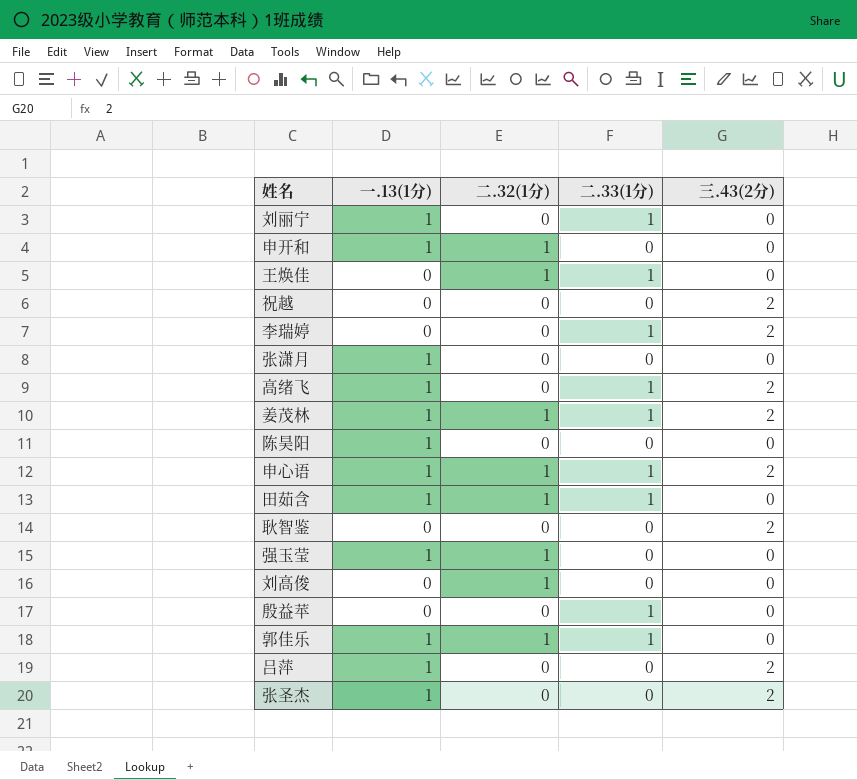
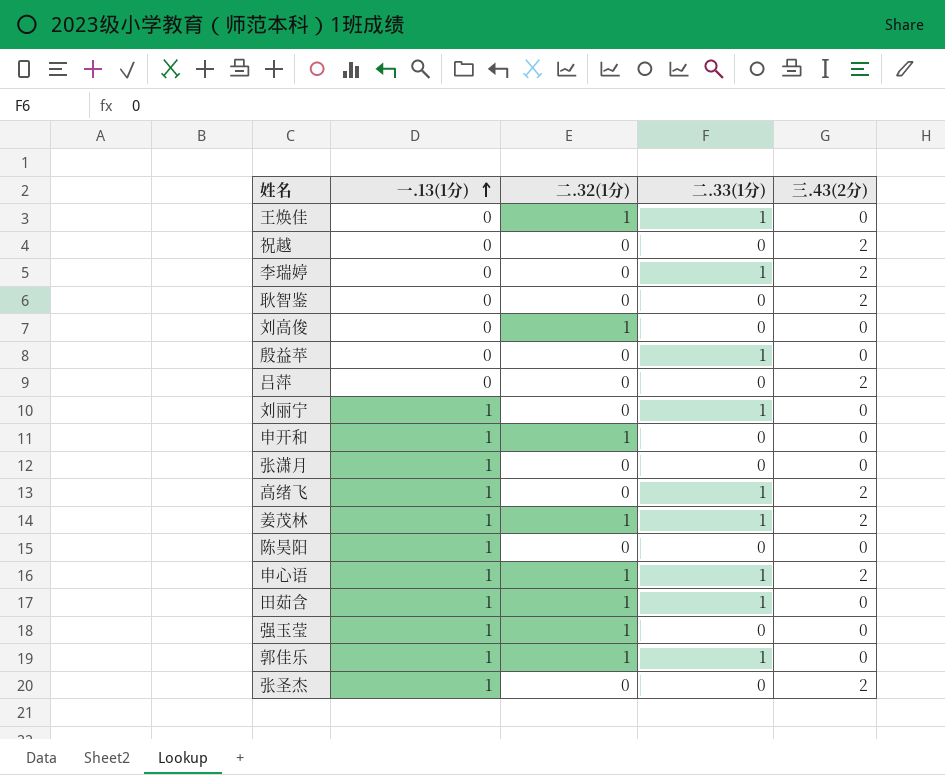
row order: none -> 一.13(1分) ascending
吕萍 | 一.13(1分): 1 -> 0

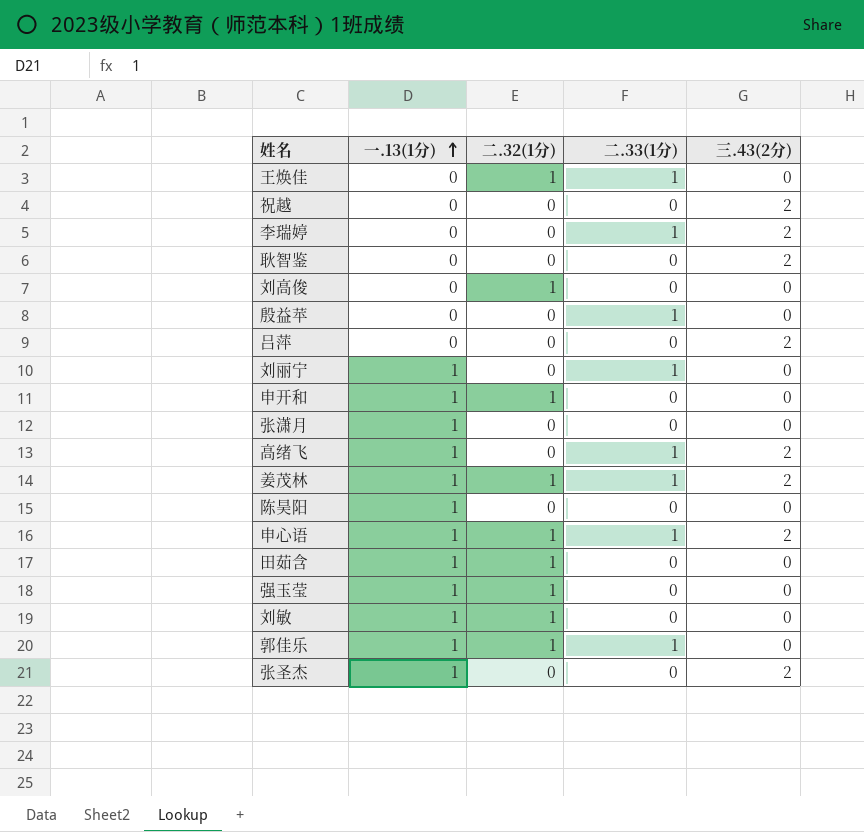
田茹含 | 二.33(1分): 1 -> 0
row 刘敏: none -> 1 | 1 | 0 | 0

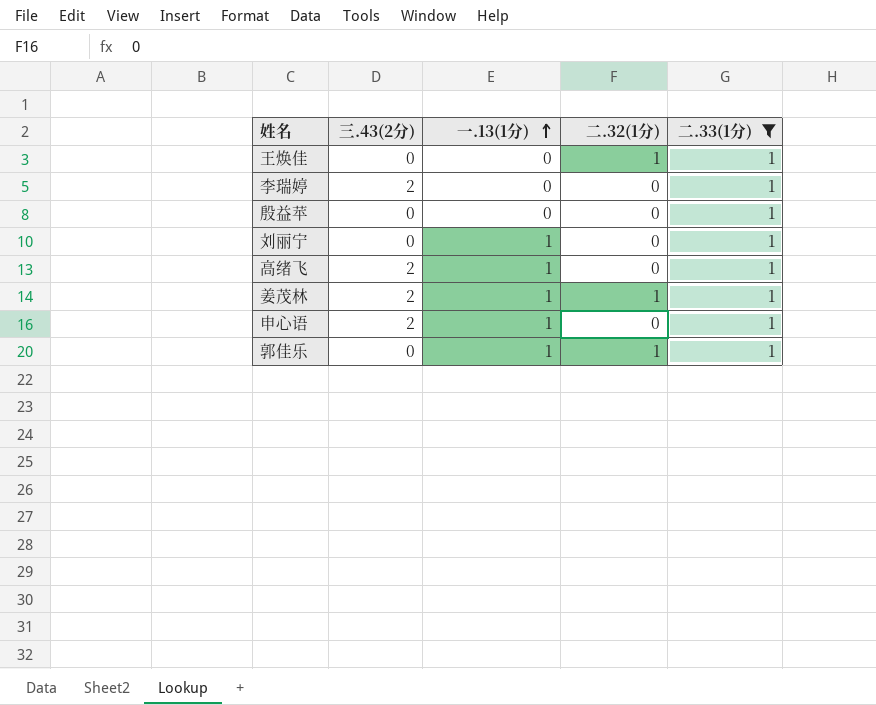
filter: none -> 二.33(1分) = 1
column 三.43(2分) | position: 5 -> 2
申心语 | 二.32(1分): 1 -> 0

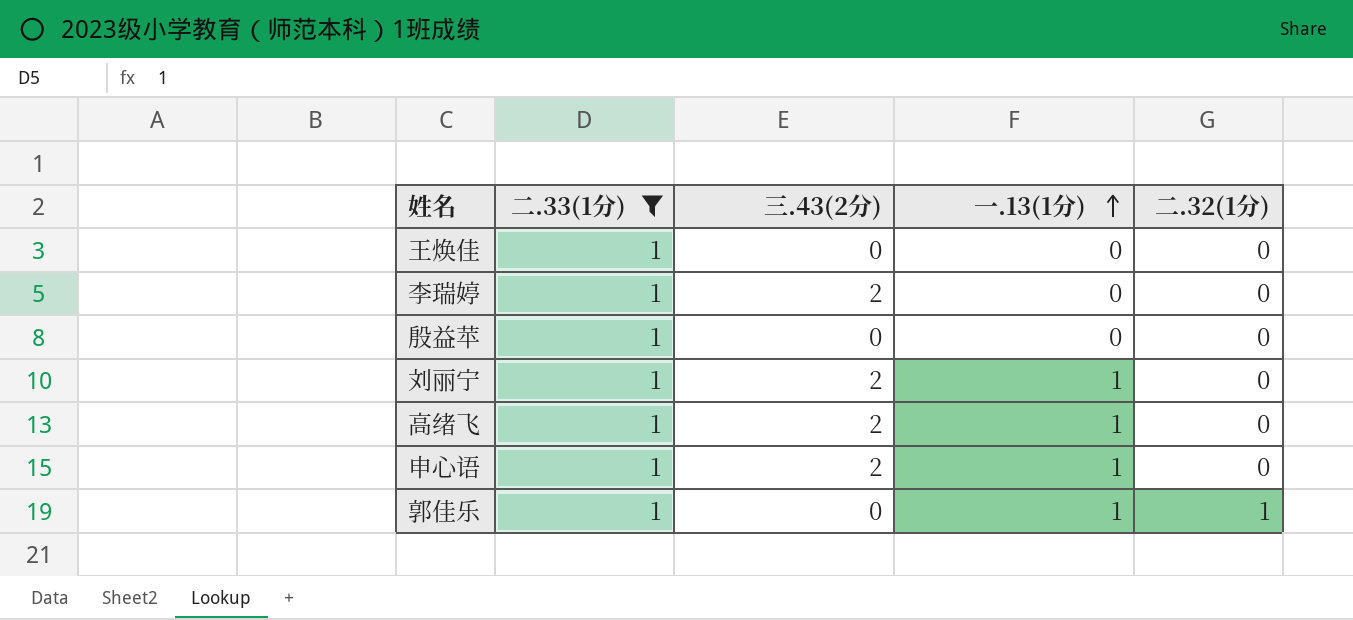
column 二.33(1分) | position: 5 -> 2
row 姜茂林: 2 | 1 | 1 | 1 -> none
王焕佳 | 二.32(1分): 1 -> 0
刘丽宁 | 三.43(2分): 0 -> 2

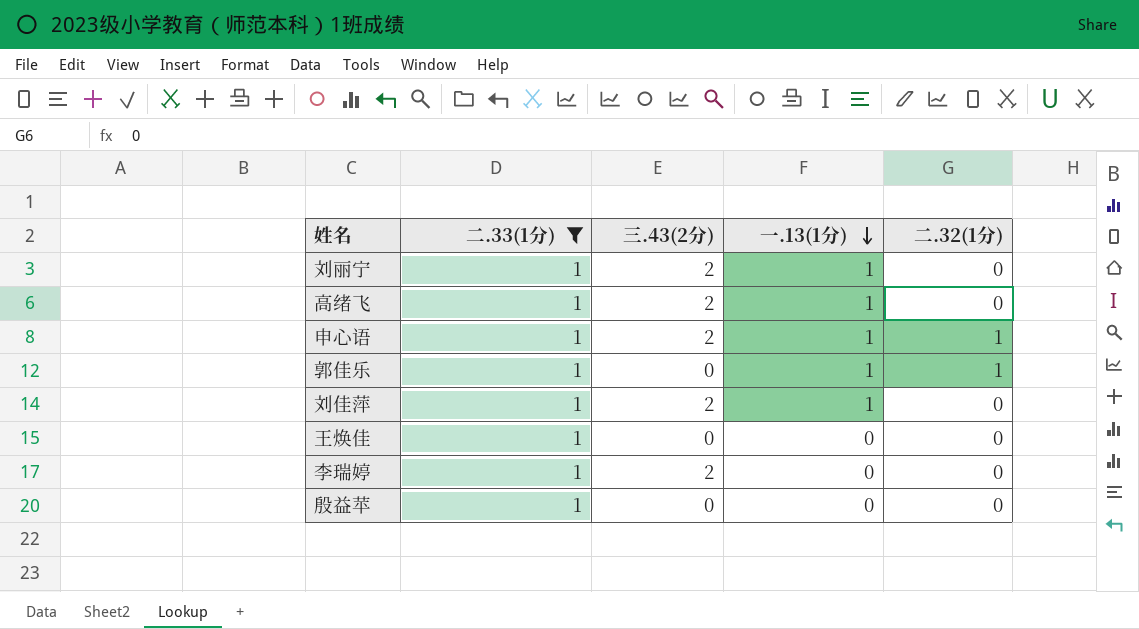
row order: 一.13(1分) ascending -> 一.13(1分) descending
申心语 | 二.32(1分): 0 -> 1
row 刘佳萍: none -> 1 | 2 | 1 | 0

